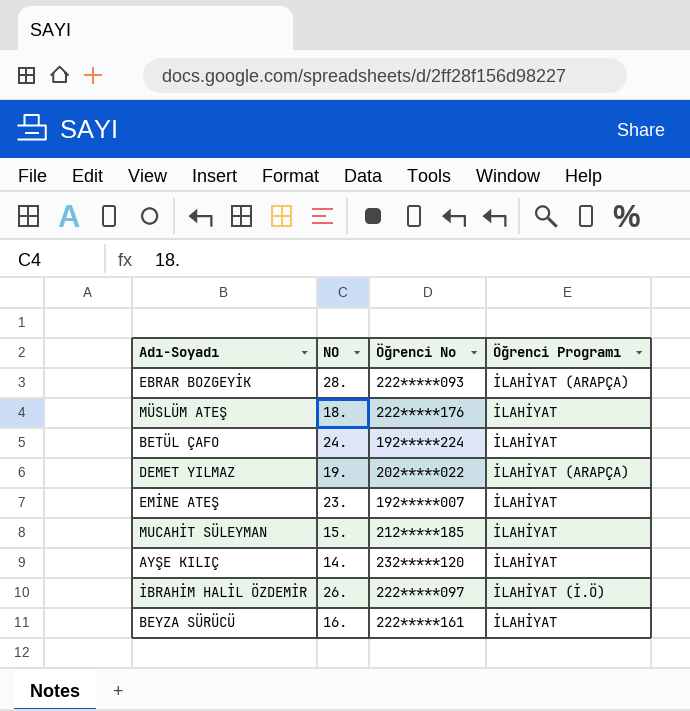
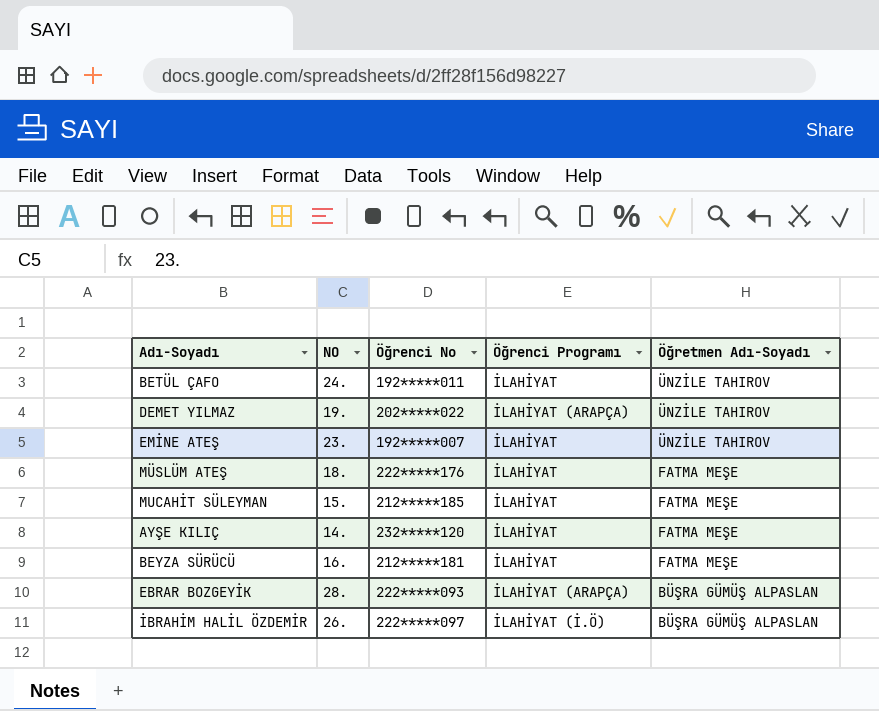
row order: none -> Öğretmen Adı-Soyadı descending
column Öğretmen Adı-Soyadı | position: none -> 5
BETÜL ÇAFO | Öğrenci No: 192*****224 -> 192*****011
BEYZA SÜRÜCÜ | Öğrenci No: 222*****161 -> 212*****181

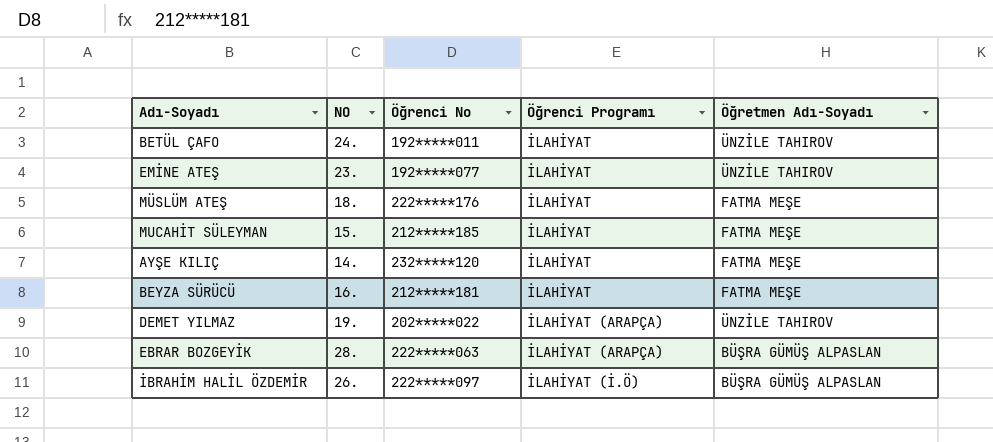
row order: Öğretmen Adı-Soyadı descending -> Öğrenci Programı ascending
EMİNE ATEŞ | Öğrenci No: 192*****007 -> 192*****077
EBRAR BOZGEYİK | Öğrenci No: 222*****093 -> 222*****063

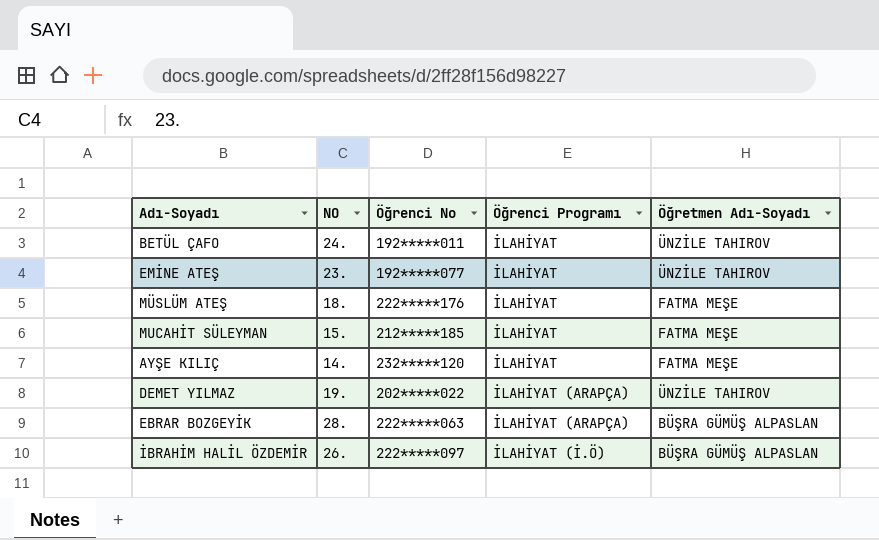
row BEYZA SÜRÜCÜ: 16. | 212*****181 | İLAHİYAT | FATMA MEŞE -> none

